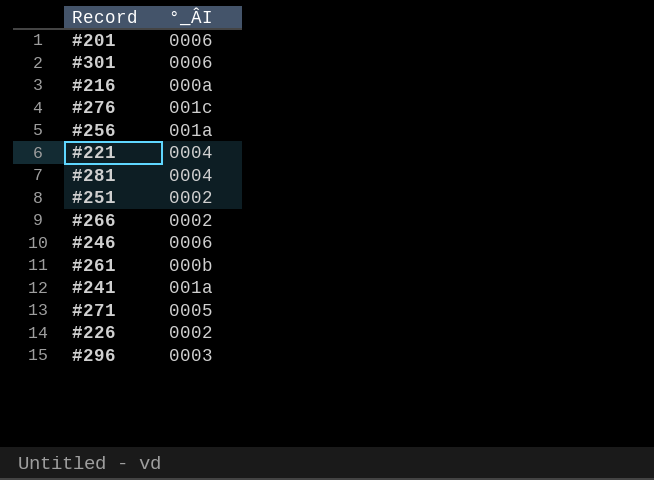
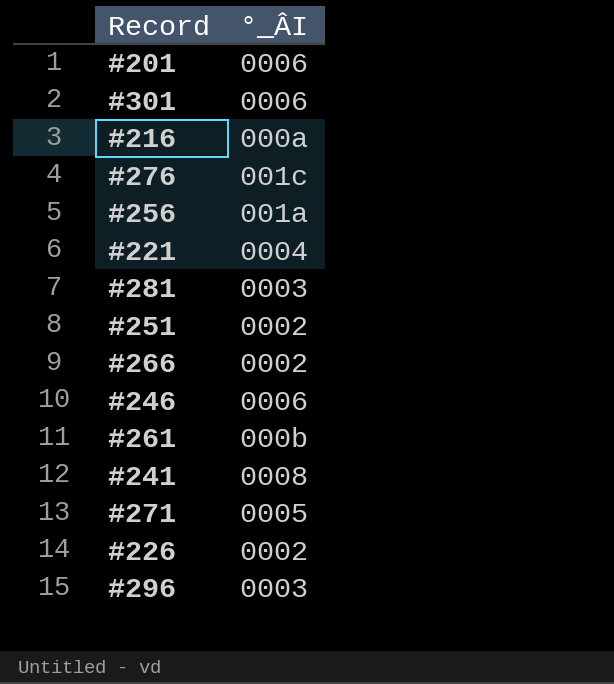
#281 | °_ÂI: 0004 -> 0003
#241 | °_ÂI: 001a -> 0008

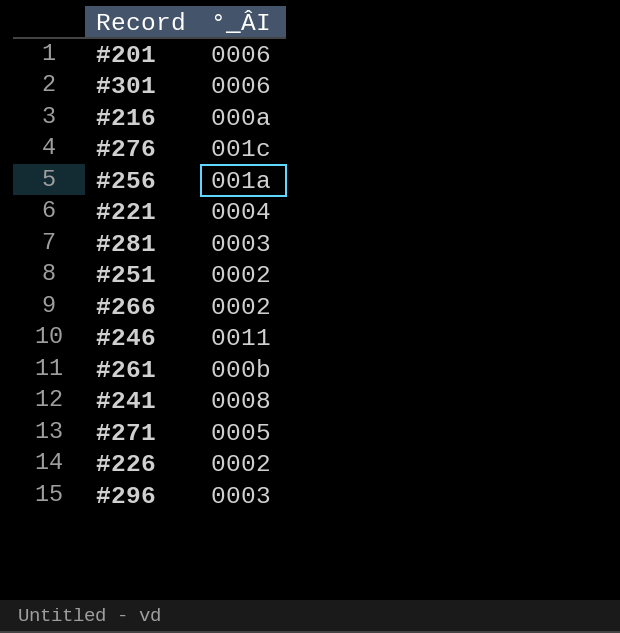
#246 | °_ÂI: 0006 -> 0011

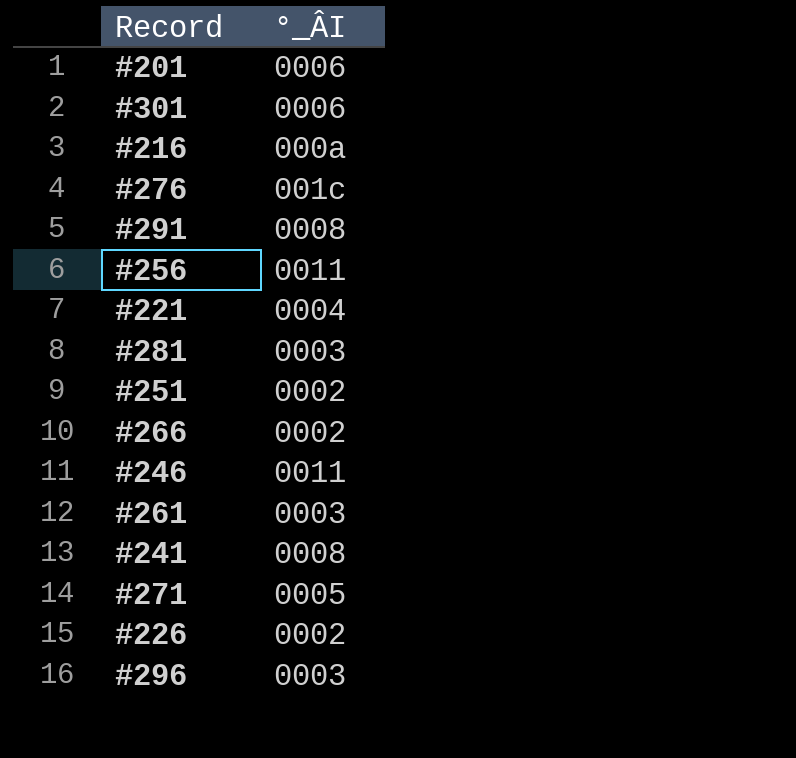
row #291: none -> 0008
#256 | °_ÂI: 001a -> 0011
#261 | °_ÂI: 000b -> 0003

